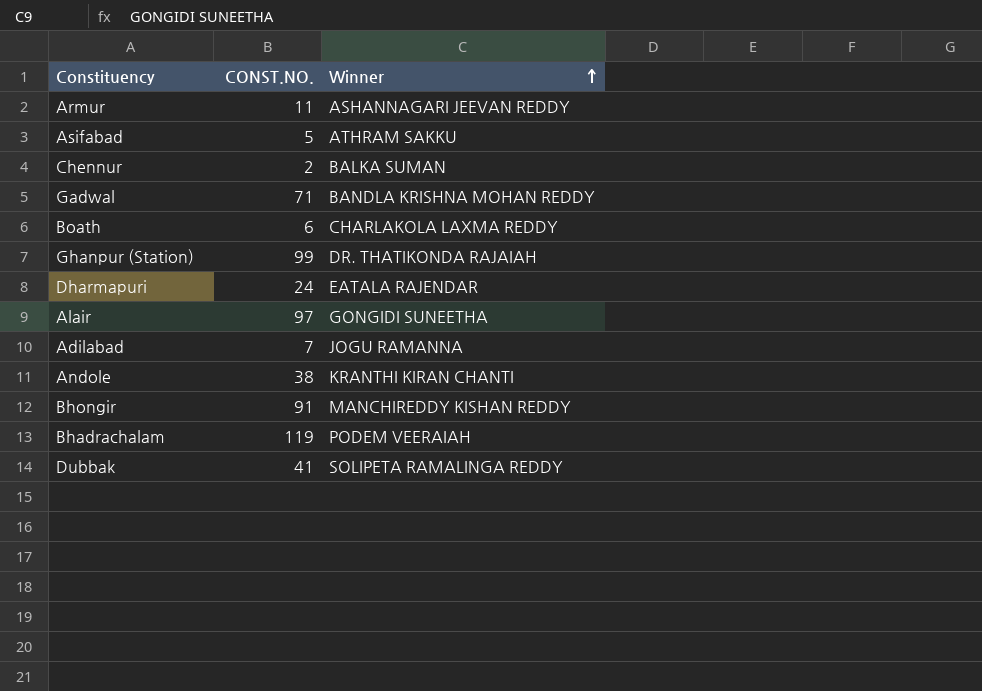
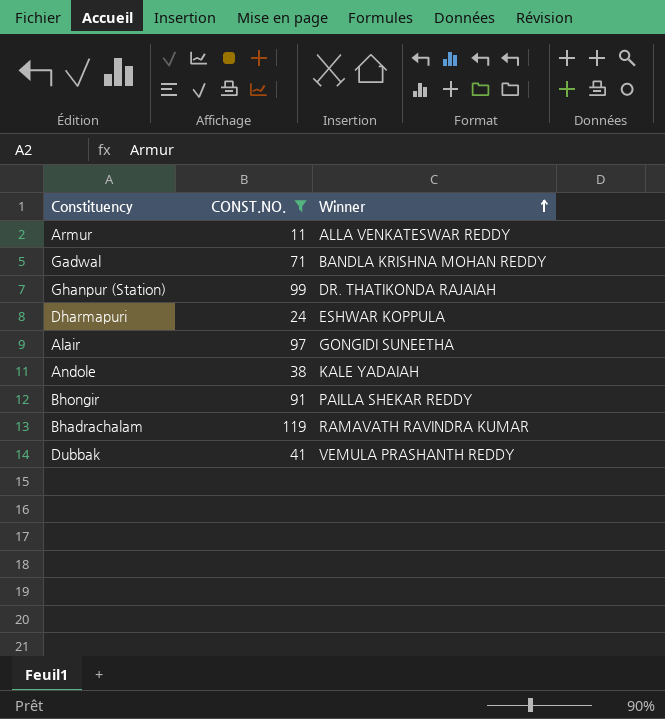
filter: none -> CONST.NO. >= 11
Armur | Winner: ASHANNAGARI JEEVAN REDDY -> ALLA VENKATESWAR REDDY
Dharmapuri | Winner: EATALA RAJENDAR -> ESHWAR KOPPULA
Andole | Winner: KRANTHI KIRAN CHANTI -> KALE YADAIAH
Bhongir | Winner: MANCHIREDDY KISHAN REDDY -> PAILLA SHEKAR REDDY
Bhadrachalam | Winner: PODEM VEERAIAH -> RAMAVATH RAVINDRA KUMAR
Dubbak | Winner: SOLIPETA RAMALINGA REDDY -> VEMULA PRASHANTH REDDY

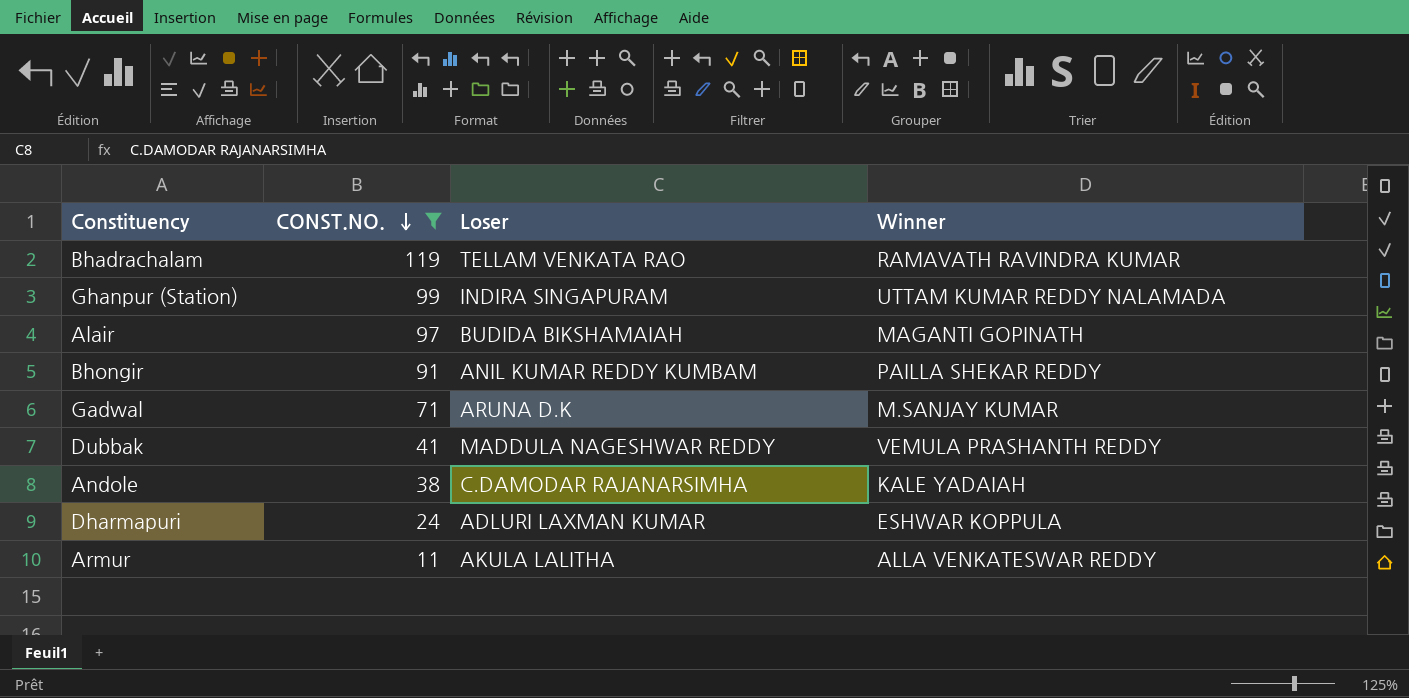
row order: Winner ascending -> CONST.NO. descending
column Loser | position: none -> 3
Ghanpur (Station) | Winner: DR. THATIKONDA RAJAIAH -> UTTAM KUMAR REDDY NALAMADA
Alair | Winner: GONGIDI SUNEETHA -> MAGANTI GOPINATH
Gadwal | Winner: BANDLA KRISHNA MOHAN REDDY -> M.SANJAY KUMAR

